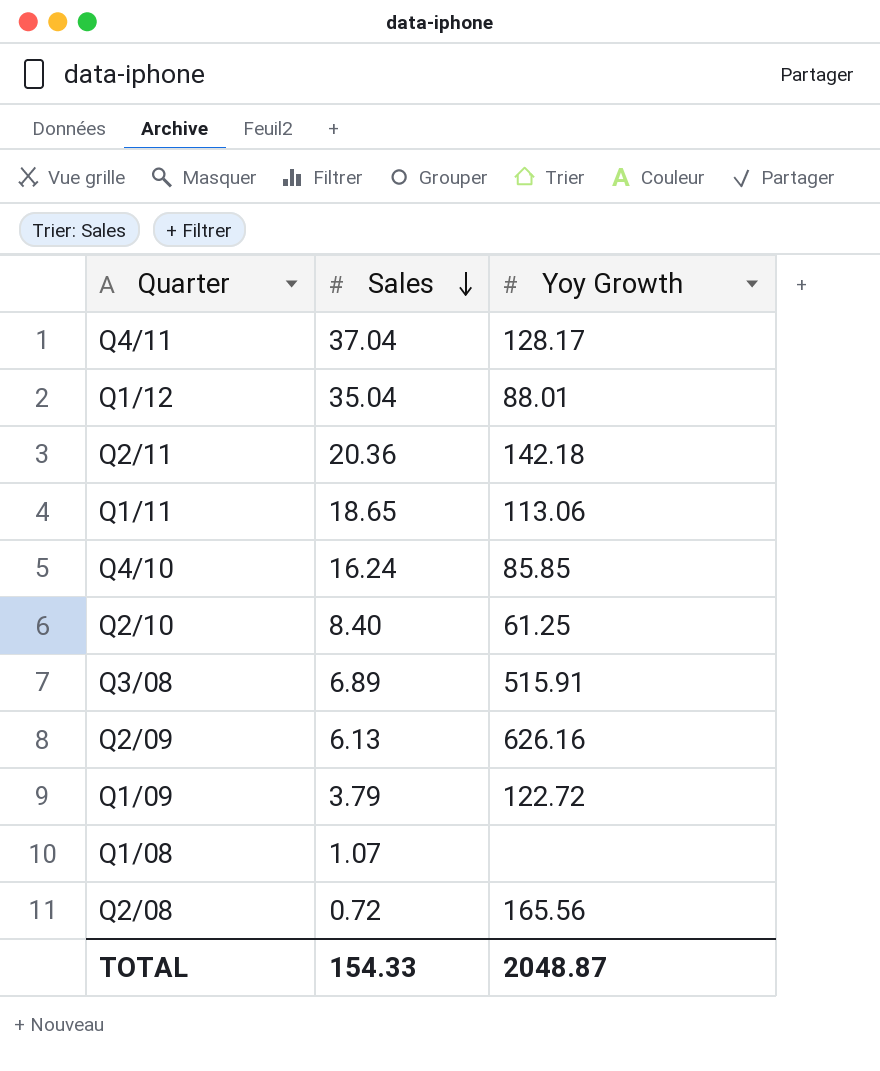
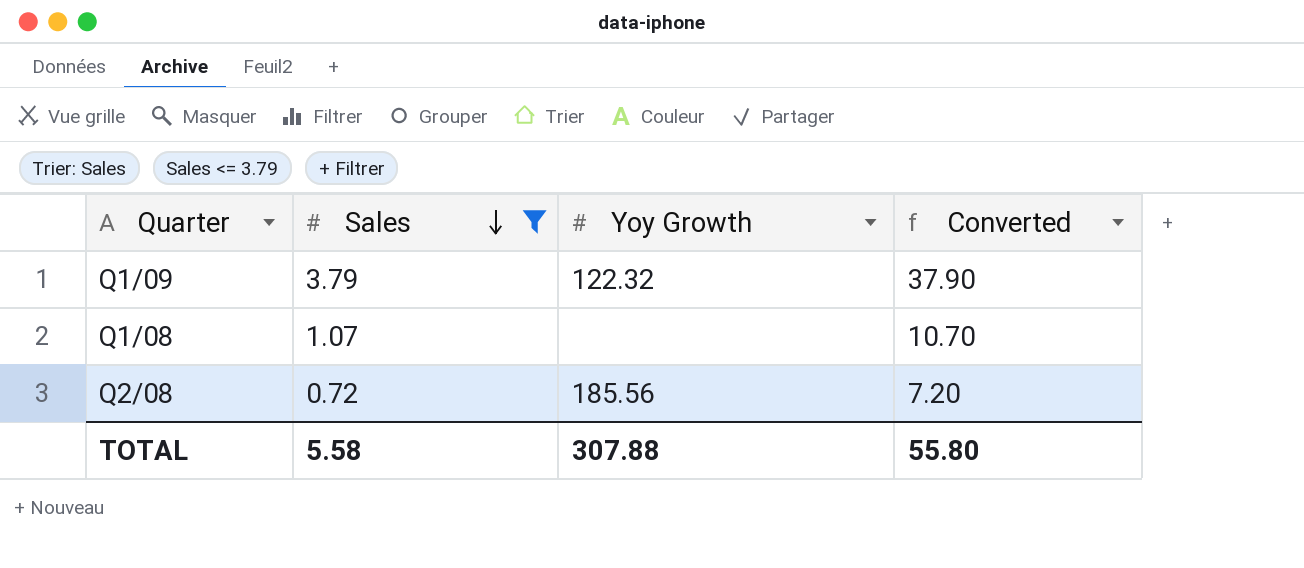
filter: none -> Sales <= 3.79
column Converted | formula: none -> [Sales] * 10
Q1/09 | Yoy Growth: 122.72 -> 122.32
Q2/08 | Yoy Growth: 165.56 -> 185.56
TOTAL | Sales: 154.33 -> 5.58
TOTAL | Yoy Growth: 2048.87 -> 307.88

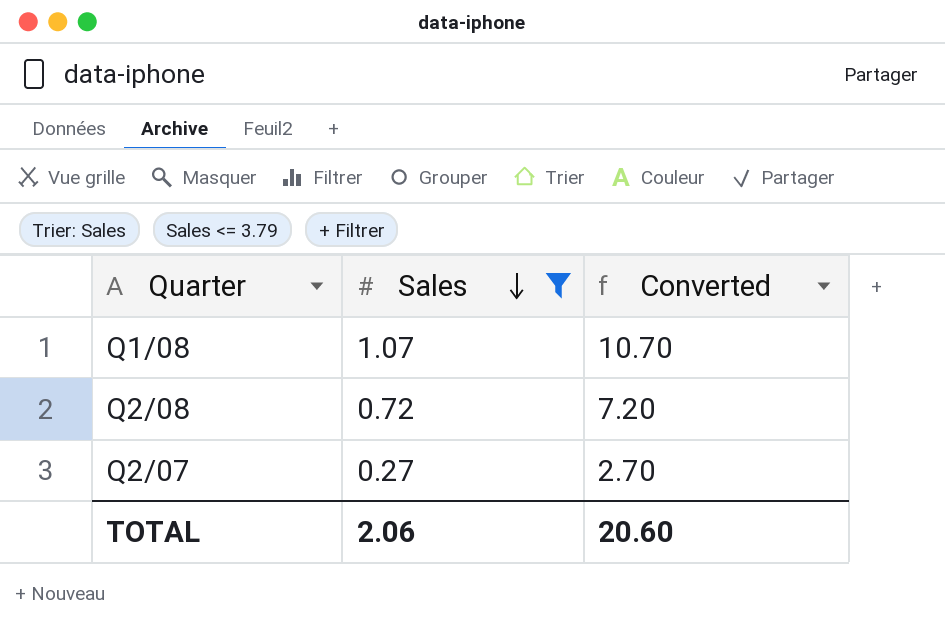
column Yoy Growth | position: 3 -> none
row Q1/09: 3.79 | 122.32 | 37.90 -> none
row Q2/07: none -> 0.27 | 2.70
TOTAL | Sales: 5.58 -> 2.06
TOTAL | Converted: 55.80 -> 20.60

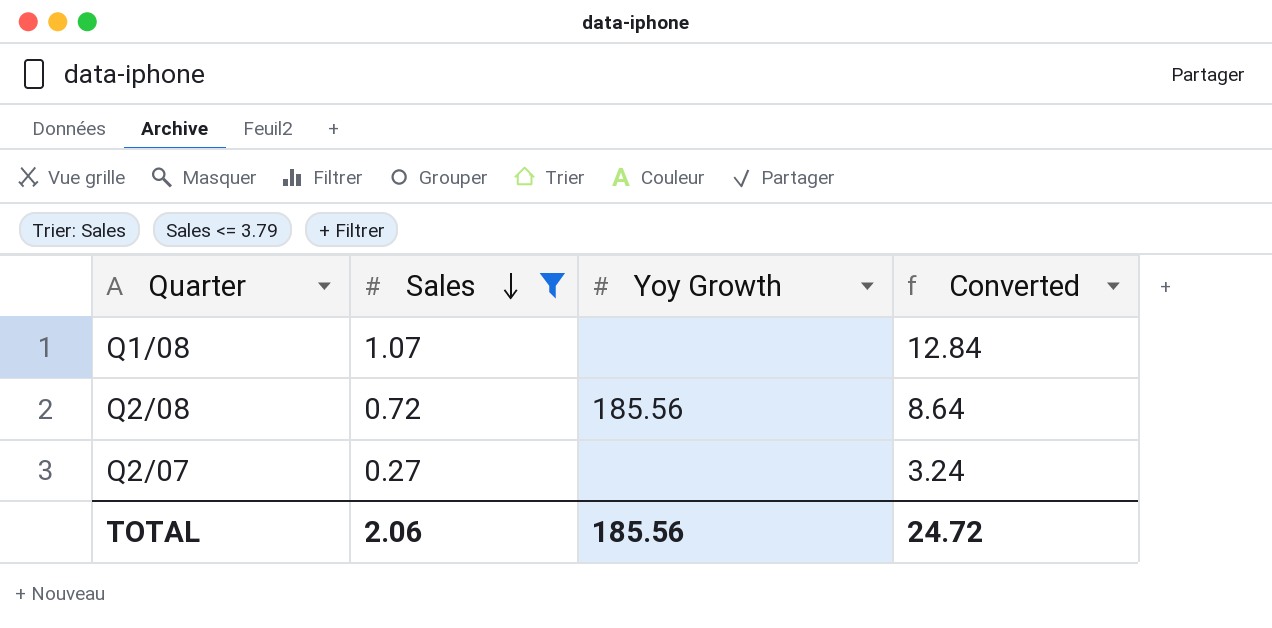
column Yoy Growth | position: none -> 3
column Converted | formula: [Sales] * 10 -> [Sales] * 12
TOTAL | Converted: 20.60 -> 24.72

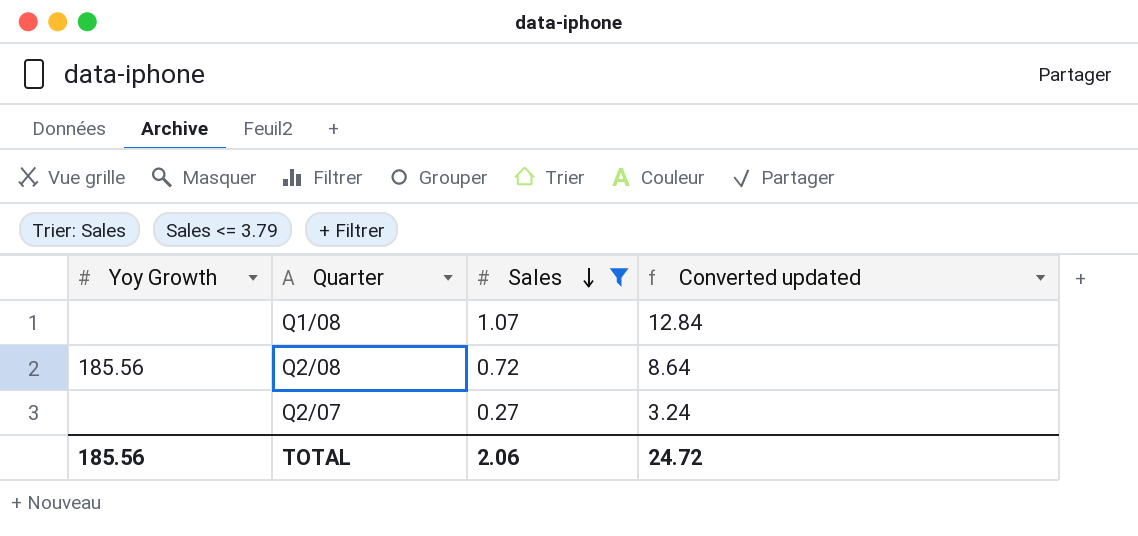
column Yoy Growth | position: 3 -> 1
column name: Converted -> Converted updated

